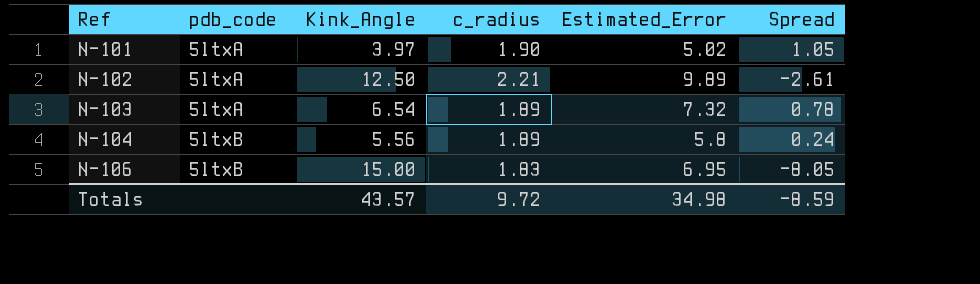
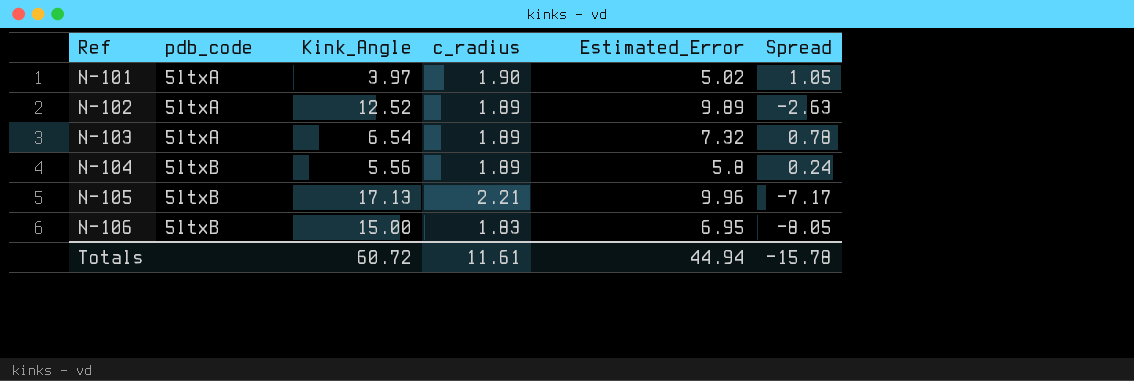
N-102 | Kink_Angle: 12.50 -> 12.52
N-102 | c_radius: 2.21 -> 1.89
N-102 | Spread: -2.61 -> -2.63
row N-105: none -> 5ltxB | 17.13 | 2.21 | 9.96 | -7.17
Totals | Kink_Angle: 43.57 -> 60.72
Totals | c_radius: 9.72 -> 11.61
Totals | Estimated_Error: 34.98 -> 44.94
Totals | Spread: -8.59 -> -15.78

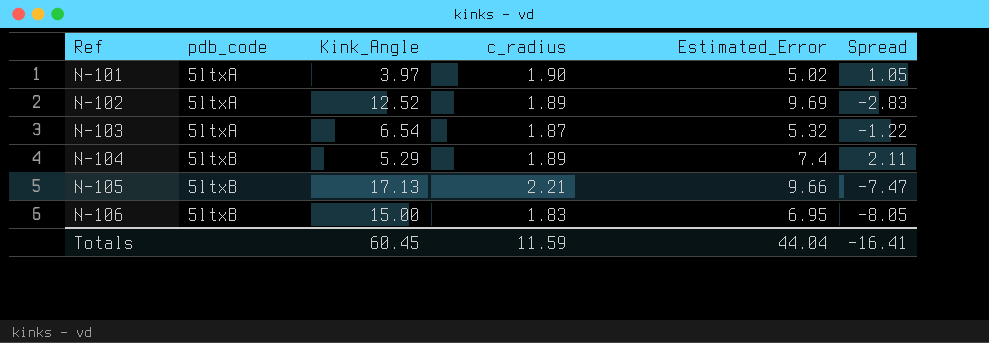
N-102 | Estimated_Error: 9.89 -> 9.69
N-102 | Spread: -2.63 -> -2.83
N-103 | c_radius: 1.89 -> 1.87
N-103 | Estimated_Error: 7.32 -> 5.32
N-103 | Spread: 0.78 -> -1.22
N-104 | Kink_Angle: 5.56 -> 5.29
N-104 | Estimated_Error: 5.8 -> 7.4
N-104 | Spread: 0.24 -> 2.11
N-105 | Estimated_Error: 9.96 -> 9.66
N-105 | Spread: -7.17 -> -7.47
Totals | Kink_Angle: 60.72 -> 60.45
Totals | c_radius: 11.61 -> 11.59
Totals | Estimated_Error: 44.94 -> 44.04
Totals | Spread: -15.78 -> -16.41

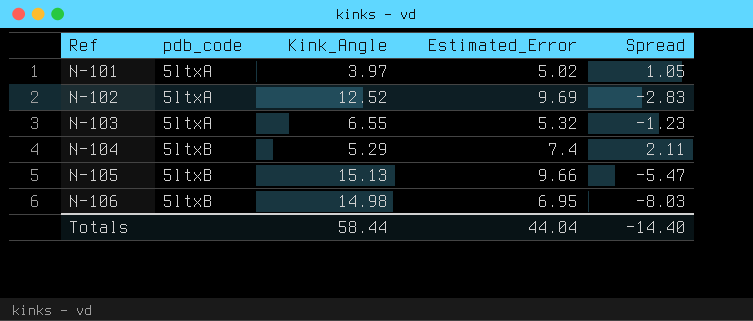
column c_radius | position: 4 -> none
N-103 | Kink_Angle: 6.54 -> 6.55
N-103 | Spread: -1.22 -> -1.23
N-105 | Kink_Angle: 17.13 -> 15.13
N-105 | Spread: -7.47 -> -5.47
N-106 | Kink_Angle: 15.00 -> 14.98
N-106 | Spread: -8.05 -> -8.03
Totals | Kink_Angle: 60.45 -> 58.44
Totals | Spread: -16.41 -> -14.40

